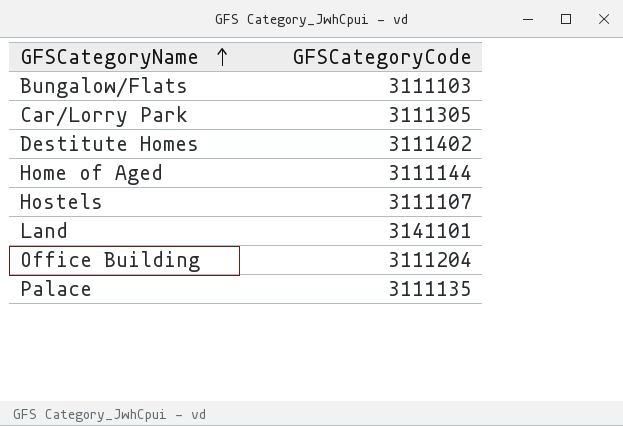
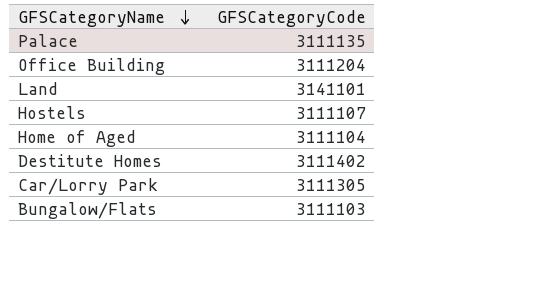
row order: GFSCategoryName ascending -> GFSCategoryName descending
Home of Aged | GFSCategoryCode: 3111144 -> 3111104

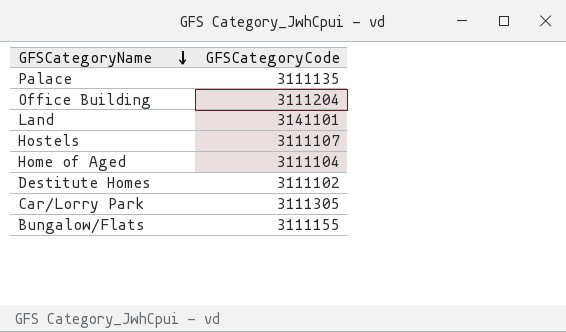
Destitute Homes | GFSCategoryCode: 3111402 -> 3111102
Bungalow/Flats | GFSCategoryCode: 3111103 -> 3111155

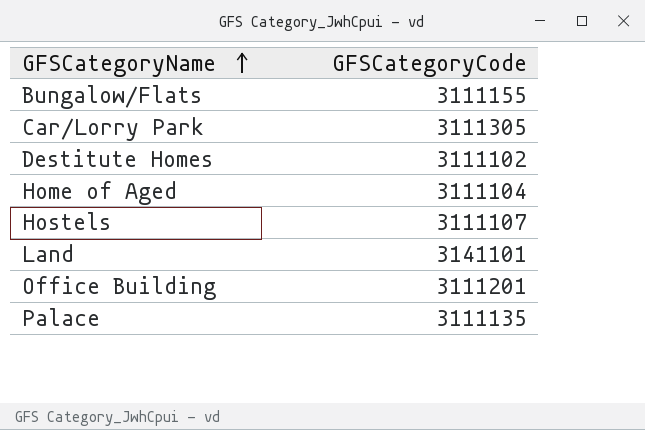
row order: GFSCategoryName descending -> GFSCategoryName ascending
Office Building | GFSCategoryCode: 3111204 -> 3111201

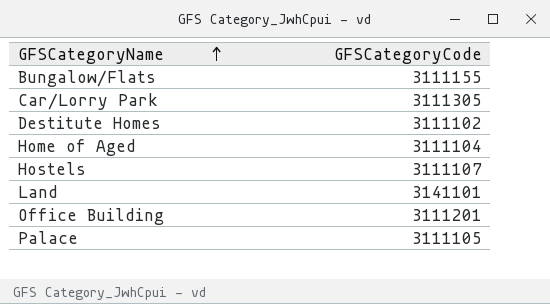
Palace | GFSCategoryCode: 3111135 -> 3111105

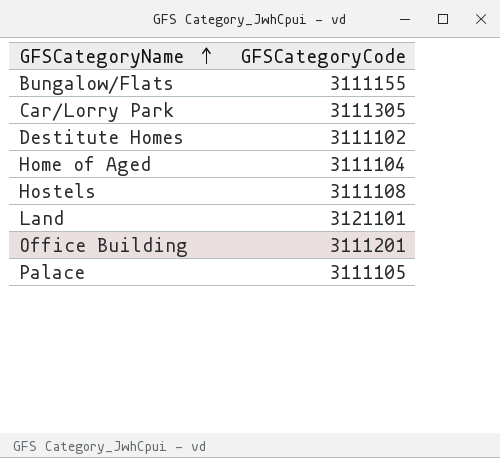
Hostels | GFSCategoryCode: 3111107 -> 3111108
Land | GFSCategoryCode: 3141101 -> 3121101

